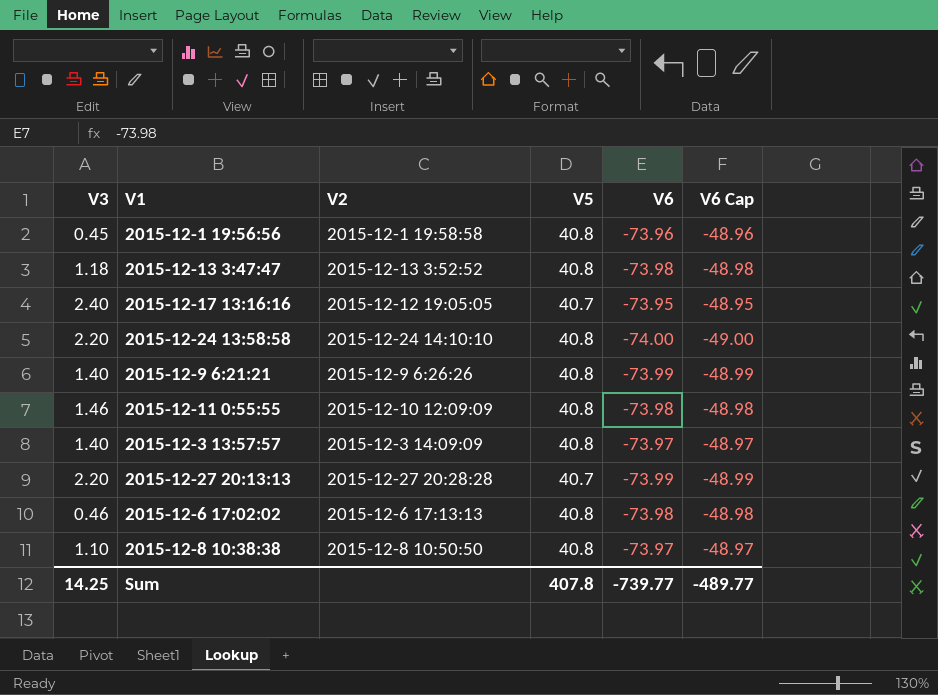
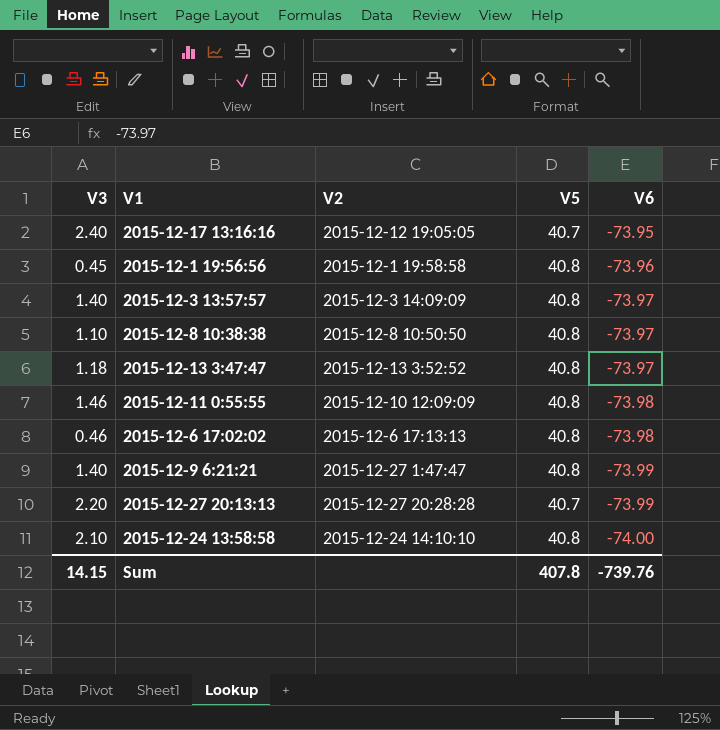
row order: none -> V6 descending
column V6 Cap | formula: [V6] + 25 -> none
2015-12-13 3:47:47 | V6: -73.98 -> -73.97
2015-12-9 6:21:21 | V2: 2015-12-9 6:26:26 -> 2015-12-27 1:47:47
2015-12-24 13:58:58 | V3: 2.20 -> 2.10
Sum | V3: 14.25 -> 14.15
Sum | V6: -739.77 -> -739.76

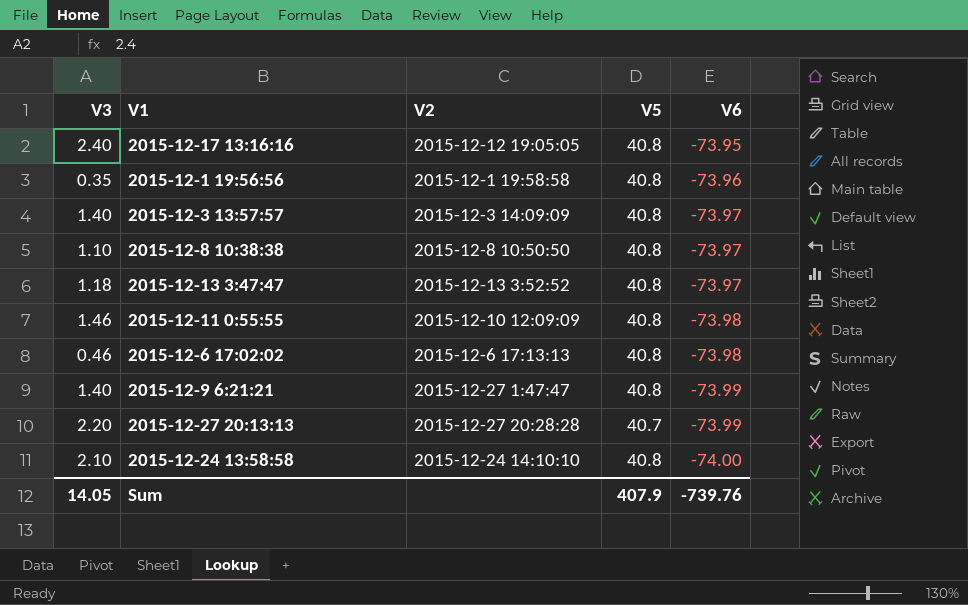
2015-12-17 13:16:16 | V5: 40.7 -> 40.8
2015-12-1 19:56:56 | V3: 0.45 -> 0.35
Sum | V3: 14.15 -> 14.05
Sum | V5: 407.8 -> 407.9

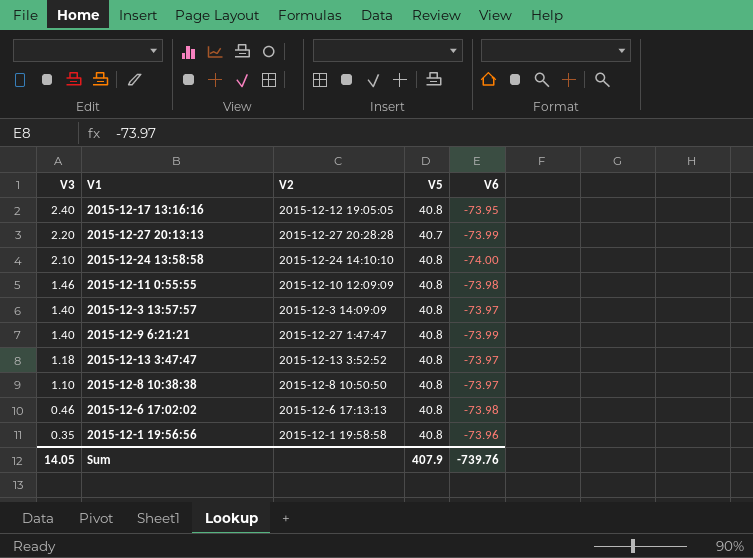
row order: V6 descending -> V3 descending

